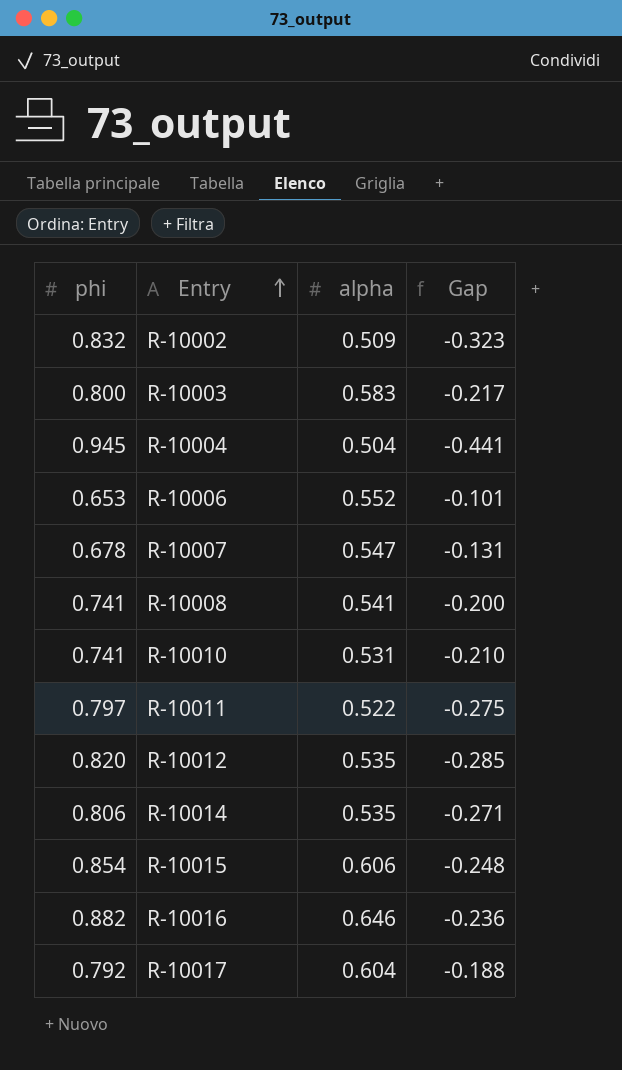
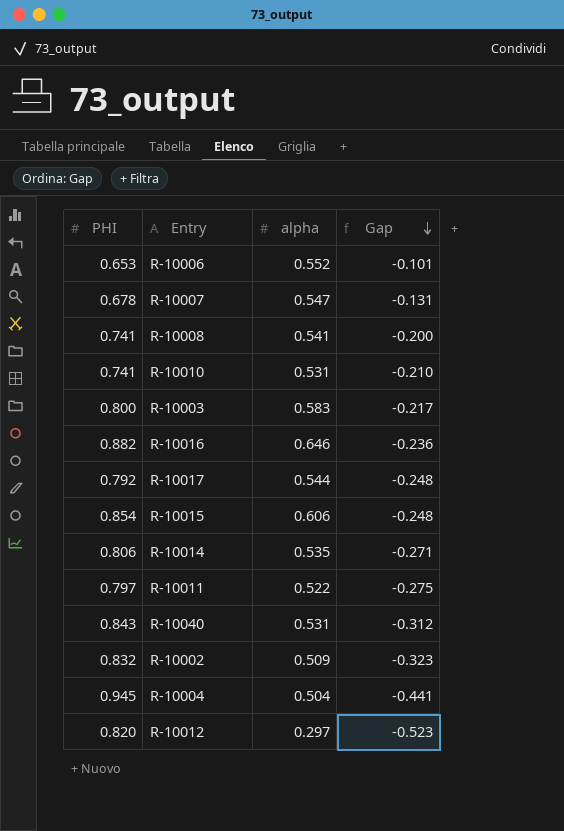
row order: Entry ascending -> Gap descending
column name: phi -> PHI
R-10017 | alpha: 0.604 -> 0.544
R-10017 | Gap: -0.188 -> -0.248
row R-10040: none -> 0.843 | 0.531 | -0.312
R-10012 | alpha: 0.535 -> 0.297
R-10012 | Gap: -0.285 -> -0.523

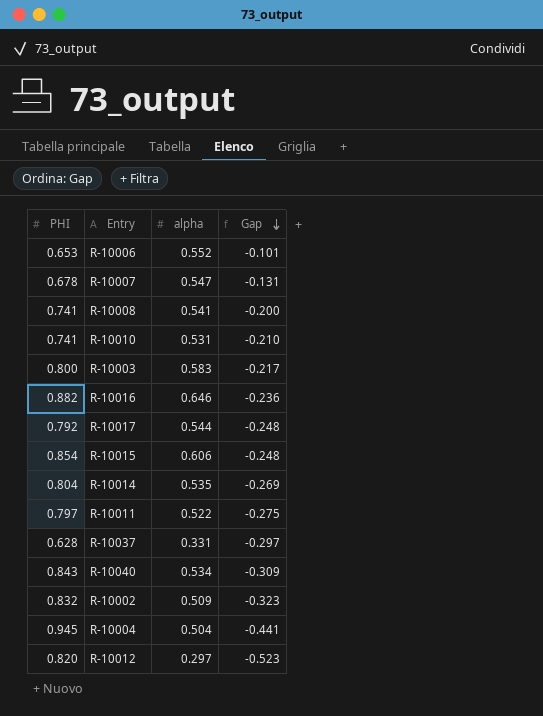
R-10014 | PHI: 0.806 -> 0.804
R-10014 | Gap: -0.271 -> -0.269
row R-10037: none -> 0.628 | 0.331 | -0.297
R-10040 | alpha: 0.531 -> 0.534
R-10040 | Gap: -0.312 -> -0.309

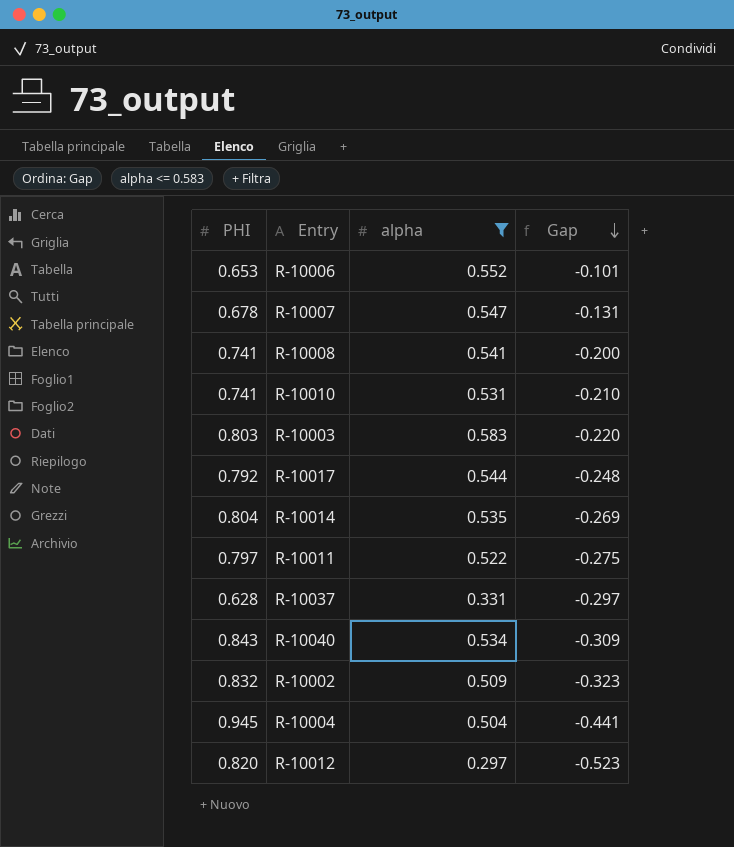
filter: none -> alpha <= 0.583
R-10003 | PHI: 0.800 -> 0.803
R-10003 | Gap: -0.217 -> -0.220

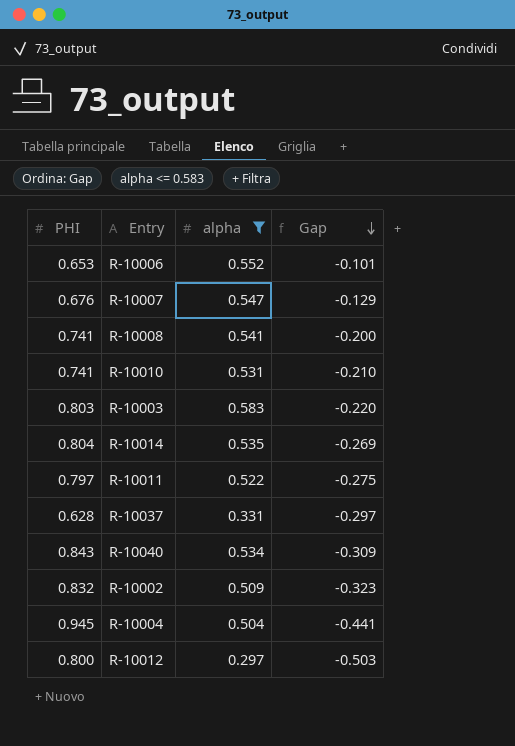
row R-10017: 0.792 | 0.544 | -0.248 -> none
R-10007 | PHI: 0.678 -> 0.676
R-10007 | Gap: -0.131 -> -0.129
R-10012 | PHI: 0.820 -> 0.800
R-10012 | Gap: -0.523 -> -0.503

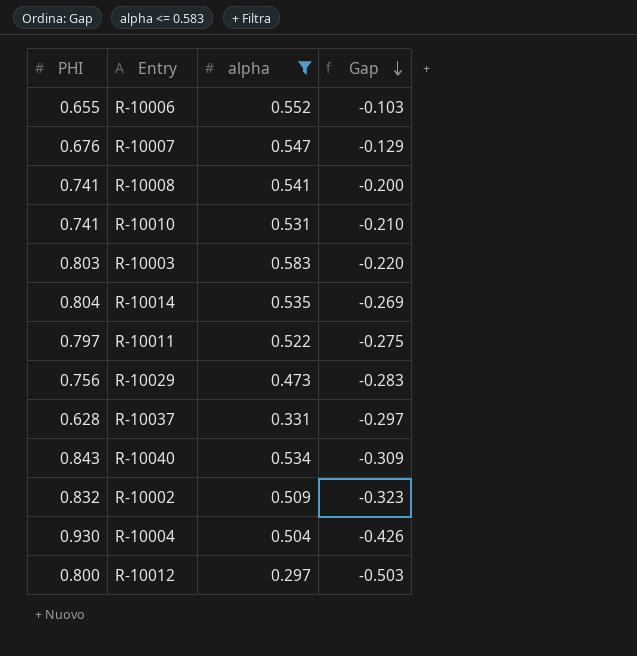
R-10006 | PHI: 0.653 -> 0.655
R-10006 | Gap: -0.101 -> -0.103
row R-10029: none -> 0.756 | 0.473 | -0.283
R-10004 | PHI: 0.945 -> 0.930
R-10004 | Gap: -0.441 -> -0.426

